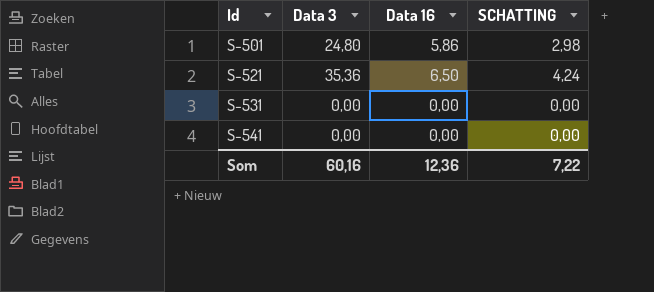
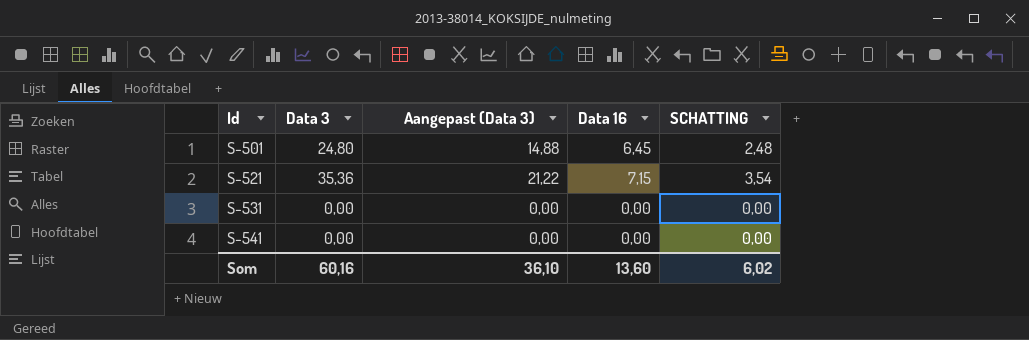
column Aangepast (Data 3) | formula: none -> [Data 3] * 0,6
column SCHATTING | formula: [Data 3] * 0,12 -> [Data 3] * 0,1
S-501 | Data 16: 5,86 -> 6,45
S-521 | Data 16: 6,50 -> 7,15
Som | Data 16: 12,36 -> 13,60
Som | SCHATTING: 7,22 -> 6,02

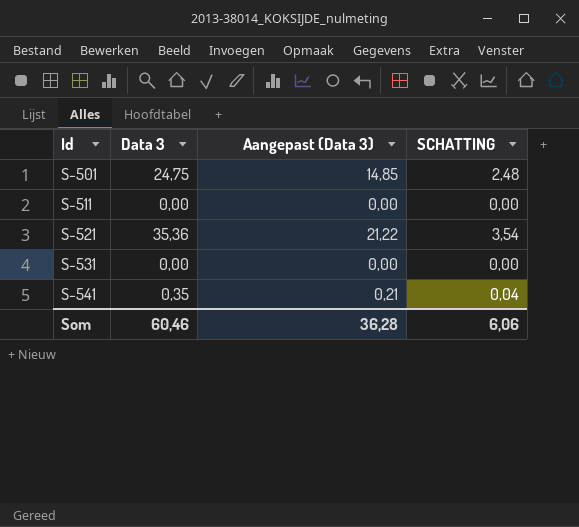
column Data 16 | position: 4 -> none
S-501 | Data 3: 24,80 -> 24,75
S-501 | Aangepast (Data 3): 14,88 -> 14,85
row S-511: none -> 0,00 | 0,00 | 0,00
S-541 | Data 3: 0,00 -> 0,35
S-541 | Aangepast (Data 3): 0,00 -> 0,21
S-541 | SCHATTING: 0,00 -> 0,04
Som | Data 3: 60,16 -> 60,46
Som | Aangepast (Data 3): 36,10 -> 36,28
Som | SCHATTING: 6,02 -> 6,06

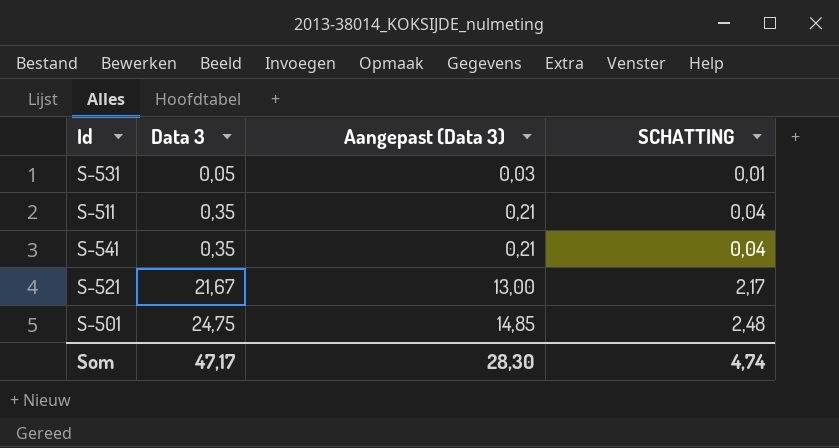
row order: Id ascending -> Data 3 ascending
S-531 | Data 3: 0,00 -> 0,05
S-531 | Aangepast (Data 3): 0,00 -> 0,03
S-531 | SCHATTING: 0,00 -> 0,01
S-511 | Data 3: 0,00 -> 0,35
S-511 | Aangepast (Data 3): 0,00 -> 0,21
S-511 | SCHATTING: 0,00 -> 0,04
S-521 | Data 3: 35,36 -> 21,67
S-521 | Aangepast (Data 3): 21,22 -> 13,00
S-521 | SCHATTING: 3,54 -> 2,17
Som | Data 3: 60,46 -> 47,17
Som | Aangepast (Data 3): 36,28 -> 28,30
Som | SCHATTING: 6,06 -> 4,74

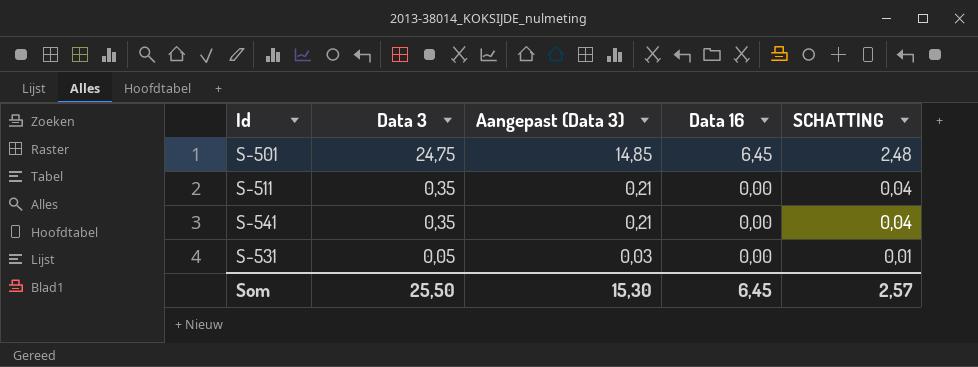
row order: Data 3 ascending -> Data 3 descending
column Data 16 | position: none -> 4
row S-521: 21,67 | 13,00 | 2,17 -> none
Som | Data 3: 47,17 -> 25,50
Som | Aangepast (Data 3): 28,30 -> 15,30
Som | SCHATTING: 4,74 -> 2,57

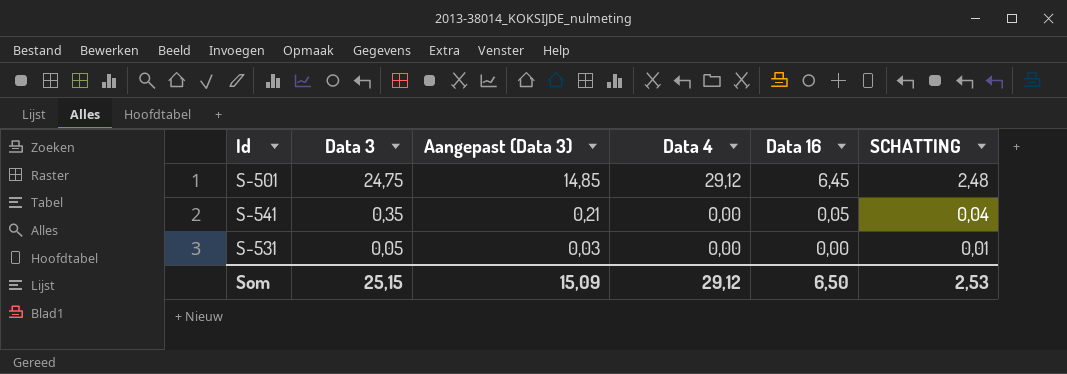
column Data 4 | position: none -> 4
row S-511: 0,35 | 0,21 | 0,00 | 0,04 -> none
S-541 | Data 16: 0,00 -> 0,05
Som | Data 3: 25,50 -> 25,15
Som | Aangepast (Data 3): 15,30 -> 15,09
Som | Data 16: 6,45 -> 6,50
Som | SCHATTING: 2,57 -> 2,53

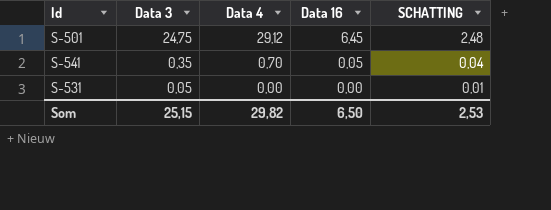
column Aangepast (Data 3) | formula: [Data 3] * 0,6 -> none
S-541 | Data 4: 0,00 -> 0,70
Som | Data 4: 29,12 -> 29,82

